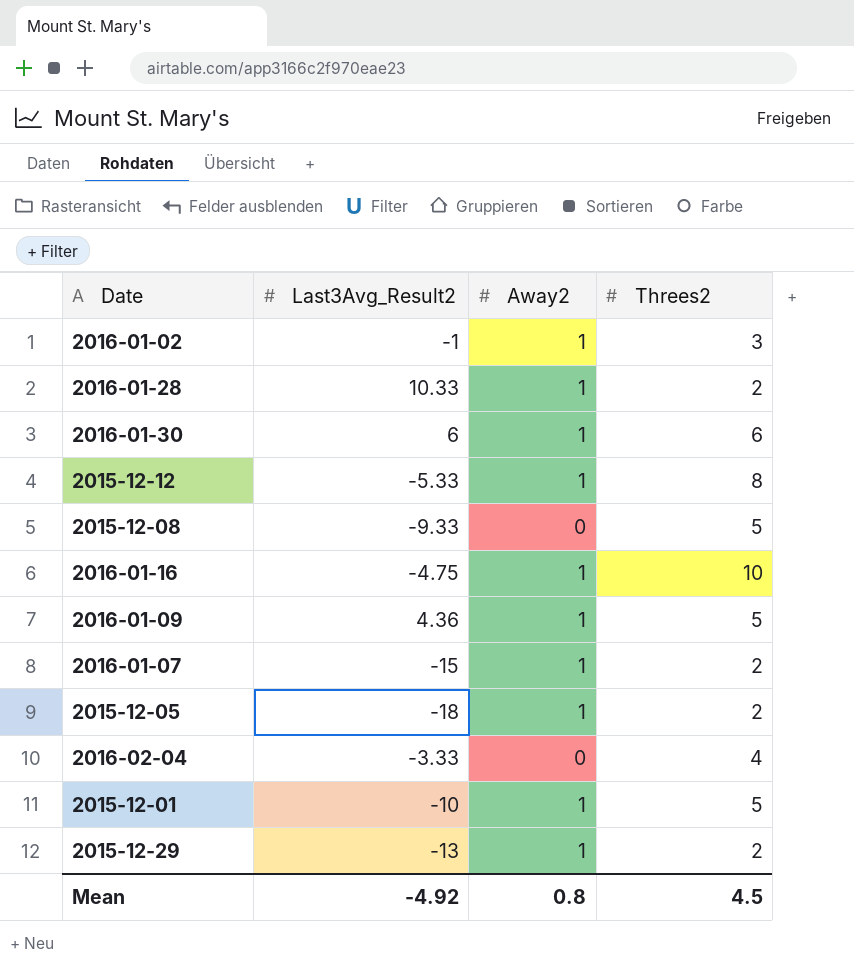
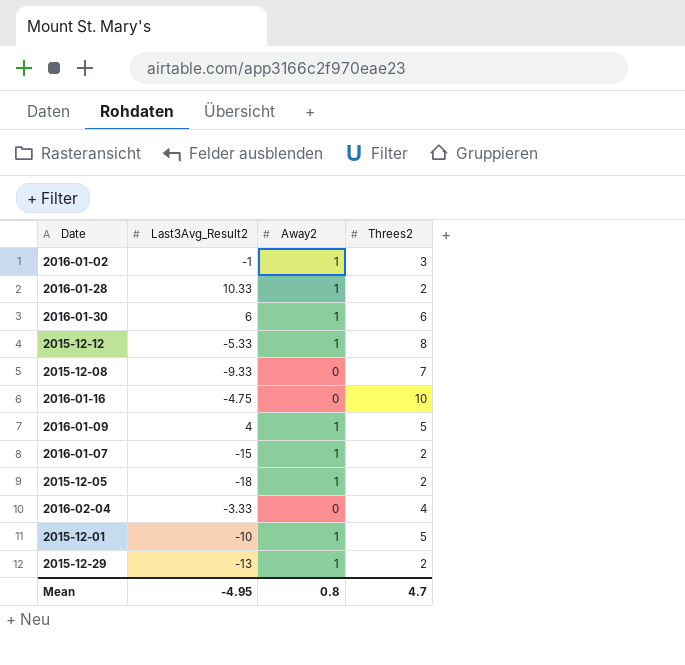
2015-12-08 | Threes2: 5 -> 7
2016-01-16 | Away2: 1 -> 0
2016-01-09 | Last3Avg_Result2: 4.36 -> 4
Mean | Last3Avg_Result2: -4.92 -> -4.95
Mean | Threes2: 4.5 -> 4.7

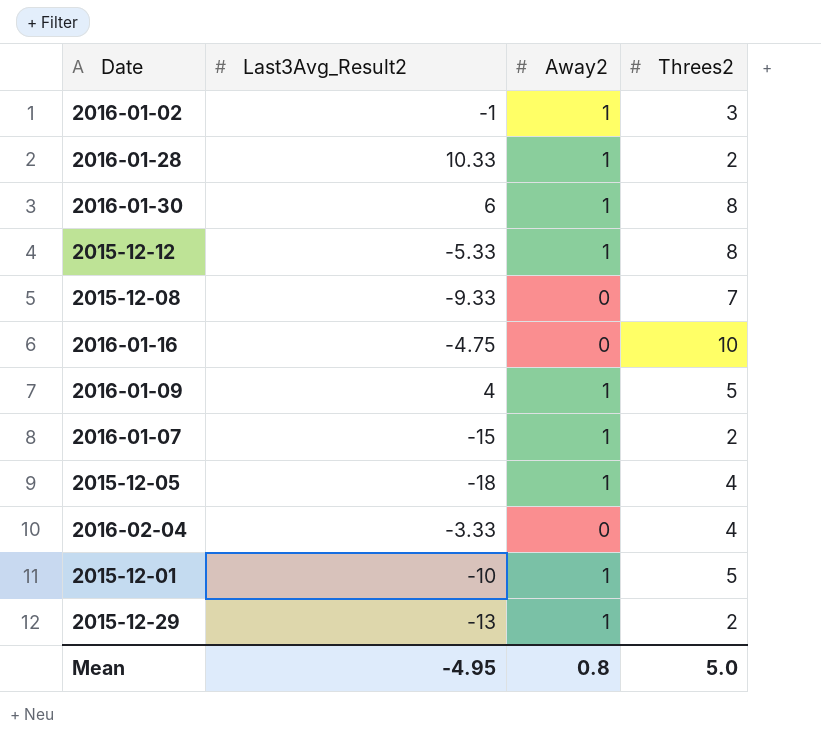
2016-01-30 | Threes2: 6 -> 8
2015-12-05 | Threes2: 2 -> 4
Mean | Threes2: 4.7 -> 5.0

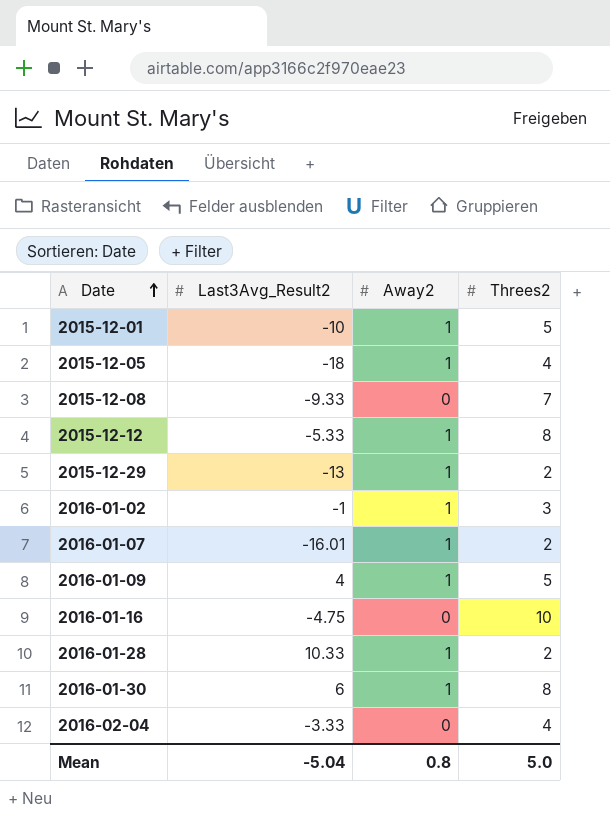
row order: none -> Date ascending
2016-01-07 | Last3Avg_Result2: -15 -> -16.01
Mean | Last3Avg_Result2: -4.95 -> -5.04

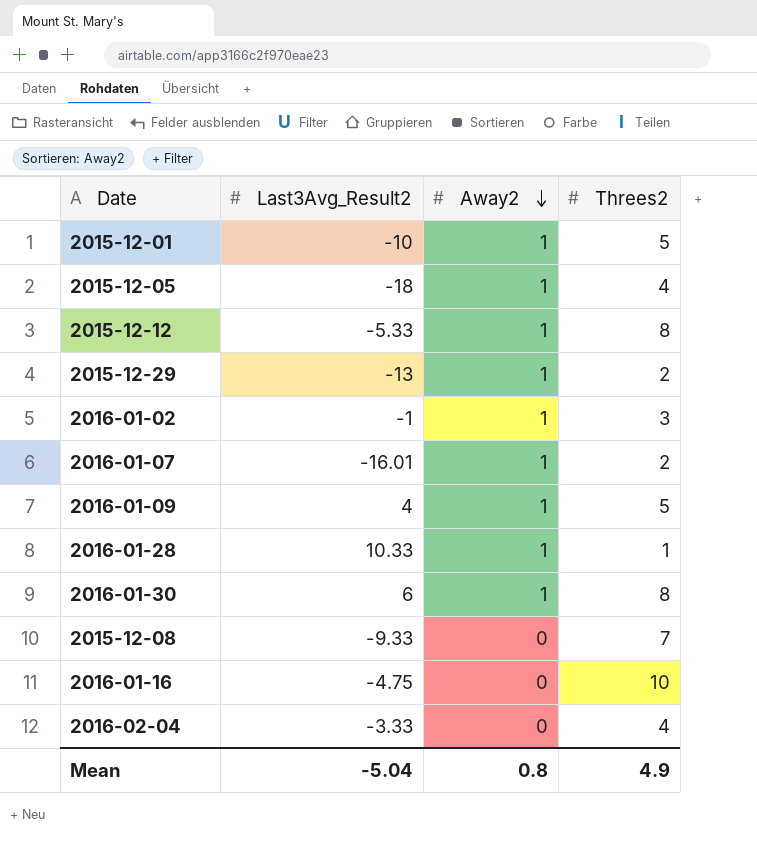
row order: Date ascending -> Away2 descending
2016-01-28 | Threes2: 2 -> 1
Mean | Threes2: 5.0 -> 4.9

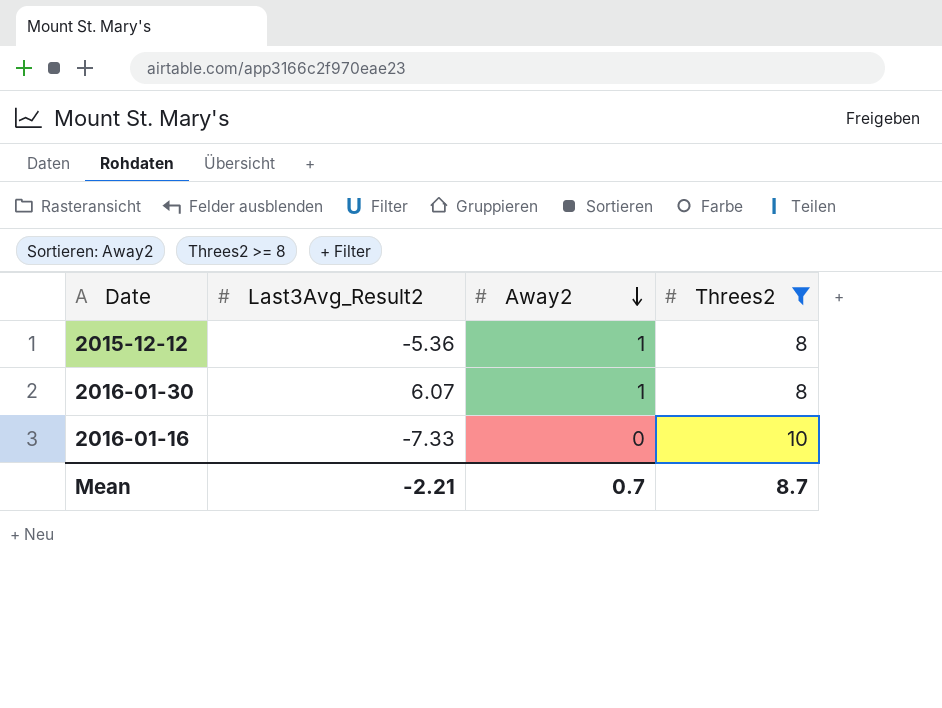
filter: none -> Threes2 >= 8
2015-12-12 | Last3Avg_Result2: -5.33 -> -5.36
2016-01-30 | Last3Avg_Result2: 6 -> 6.07
2016-01-16 | Last3Avg_Result2: -4.75 -> -7.33
Mean | Last3Avg_Result2: -5.04 -> -2.21
Mean | Away2: 0.8 -> 0.7
Mean | Threes2: 4.9 -> 8.7

